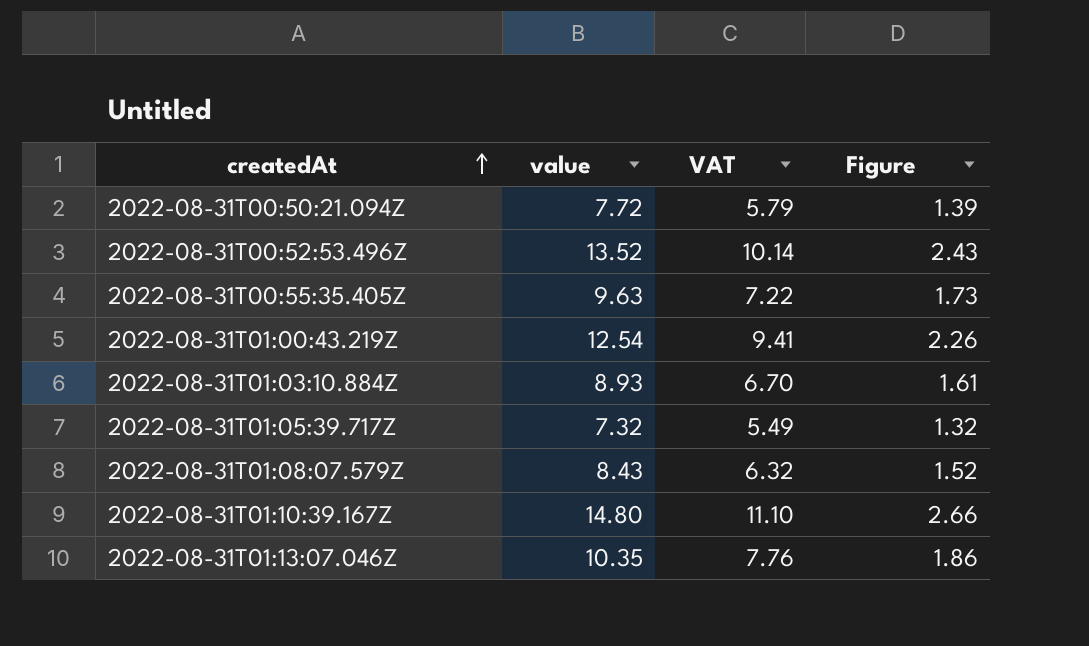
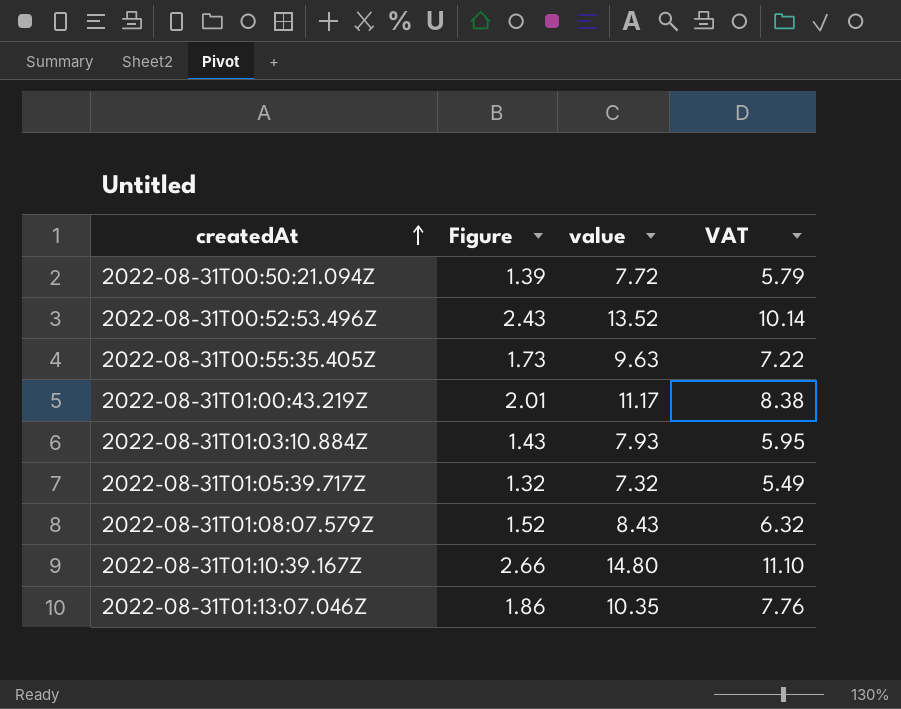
column Figure | position: 4 -> 2
2022-08-31T01:00:43.219Z | Figure: 2.26 -> 2.01
2022-08-31T01:00:43.219Z | value: 12.54 -> 11.17
2022-08-31T01:00:43.219Z | VAT: 9.41 -> 8.38
2022-08-31T01:03:10.884Z | Figure: 1.61 -> 1.43
2022-08-31T01:03:10.884Z | value: 8.93 -> 7.93
2022-08-31T01:03:10.884Z | VAT: 6.70 -> 5.95

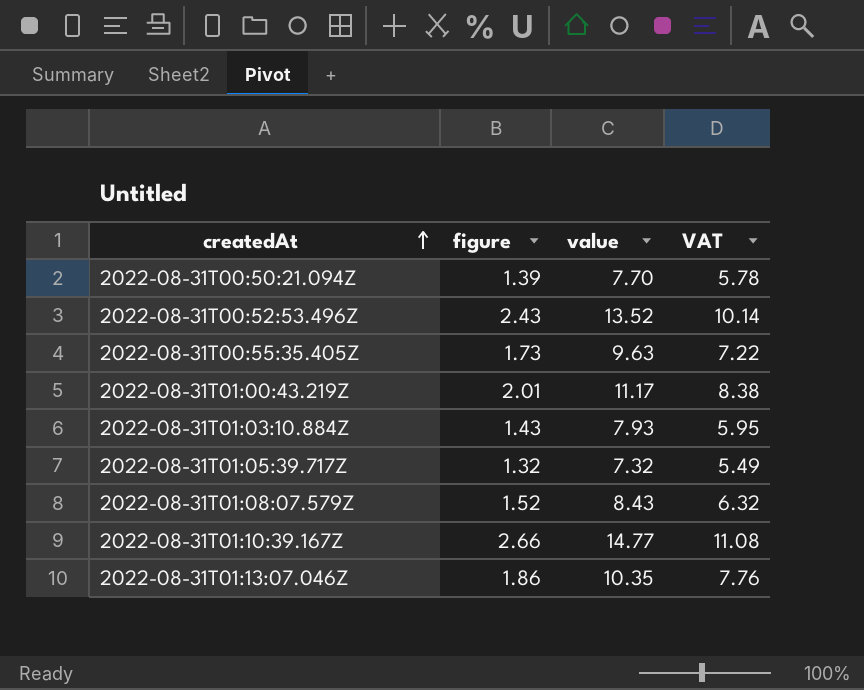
column name: Figure -> figure
2022-08-31T00:50:21.094Z | value: 7.72 -> 7.70
2022-08-31T00:50:21.094Z | VAT: 5.79 -> 5.78
2022-08-31T01:10:39.167Z | value: 14.80 -> 14.77
2022-08-31T01:10:39.167Z | VAT: 11.10 -> 11.08

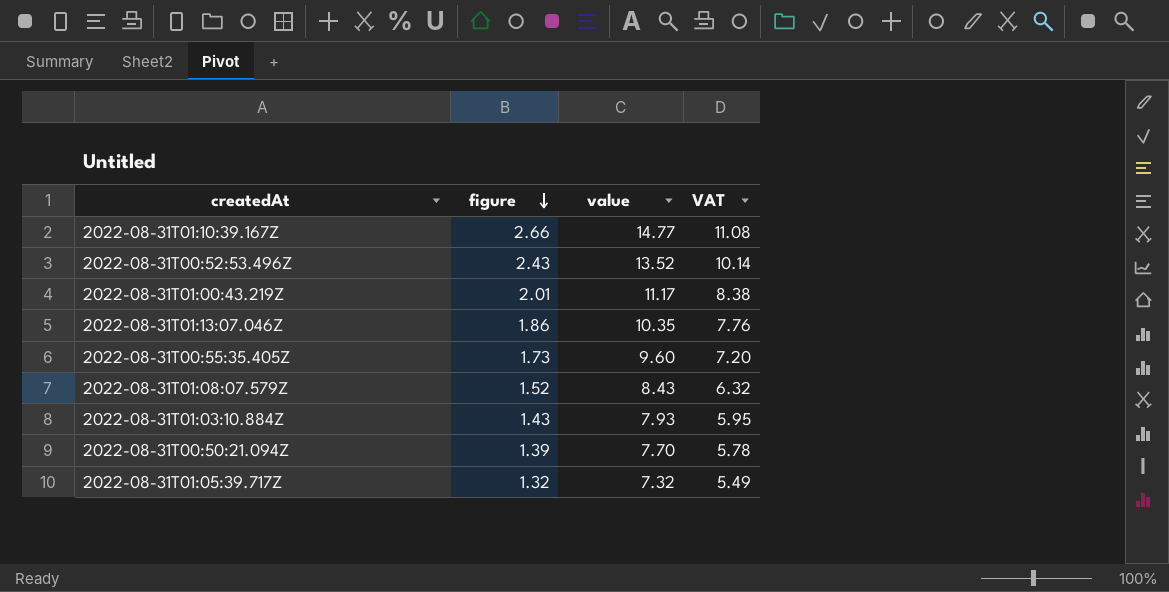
row order: createdAt ascending -> figure descending
2022-08-31T00:55:35.405Z | value: 9.63 -> 9.60
2022-08-31T00:55:35.405Z | VAT: 7.22 -> 7.20

